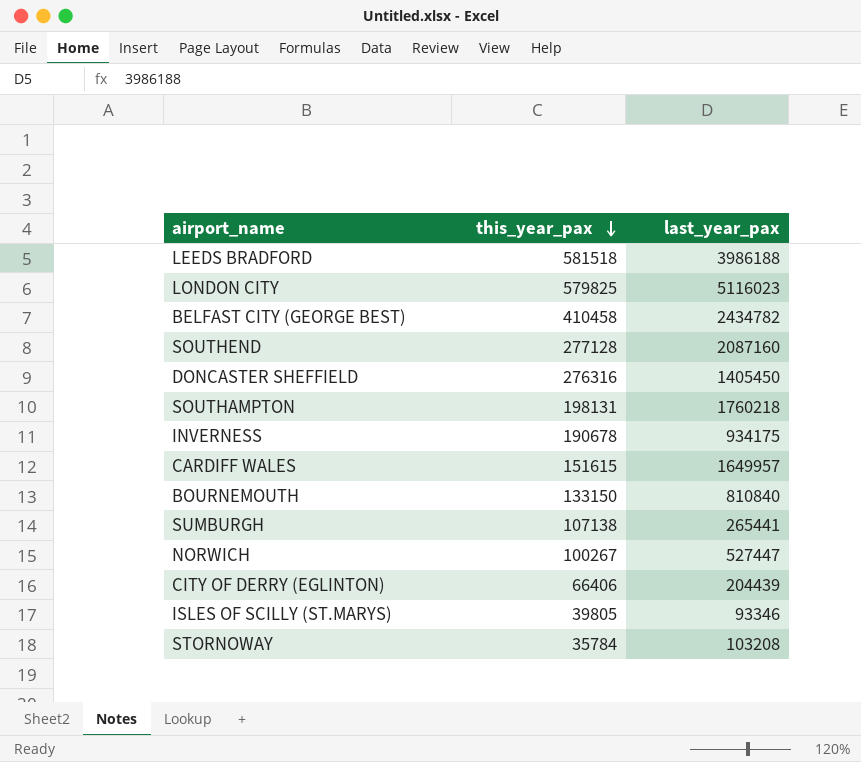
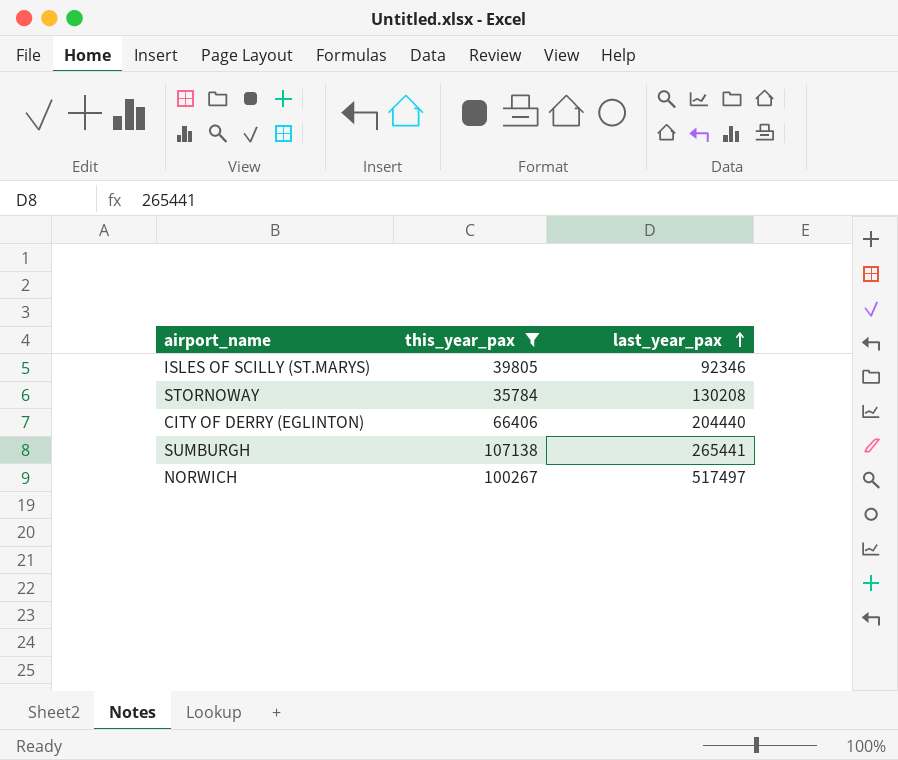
filter: none -> this_year_pax <= 107138
row order: this_year_pax descending -> last_year_pax ascending
ISLES OF SCILLY (ST.MARYS) | last_year_pax: 93346 -> 92346
STORNOWAY | last_year_pax: 103208 -> 130208
CITY OF DERRY (EGLINTON) | last_year_pax: 204439 -> 204440
NORWICH | last_year_pax: 527447 -> 517497

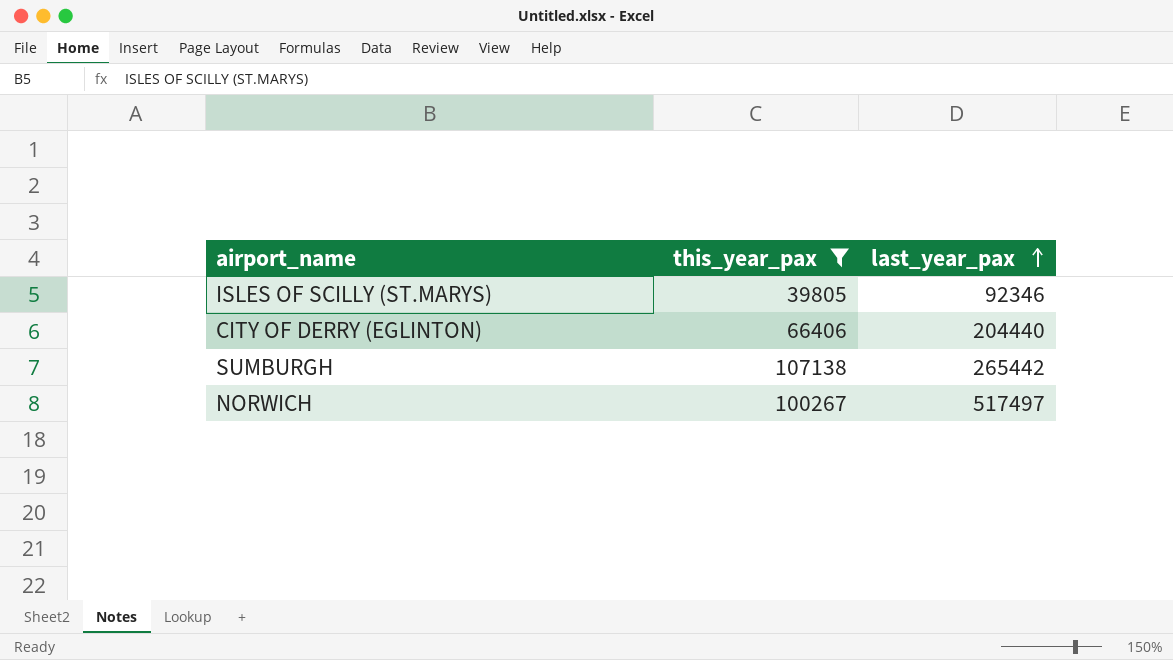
row STORNOWAY: 35784 | 130208 -> none
SUMBURGH | last_year_pax: 265441 -> 265442

